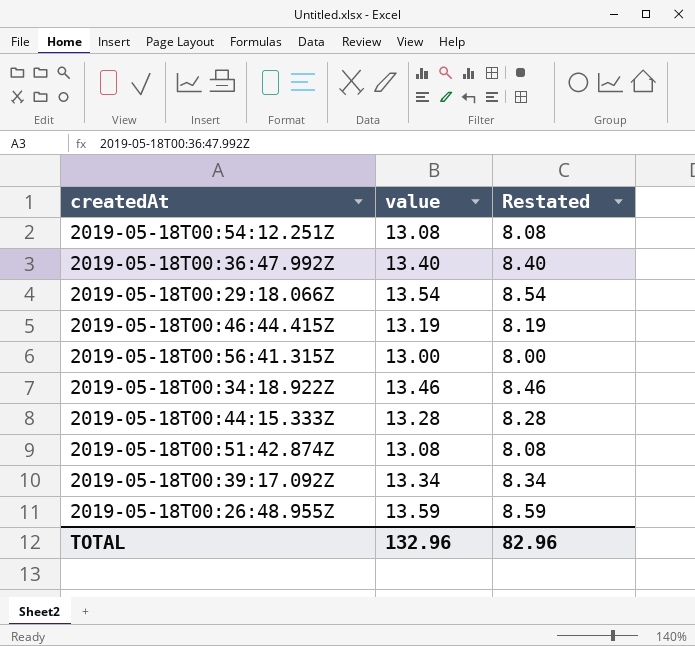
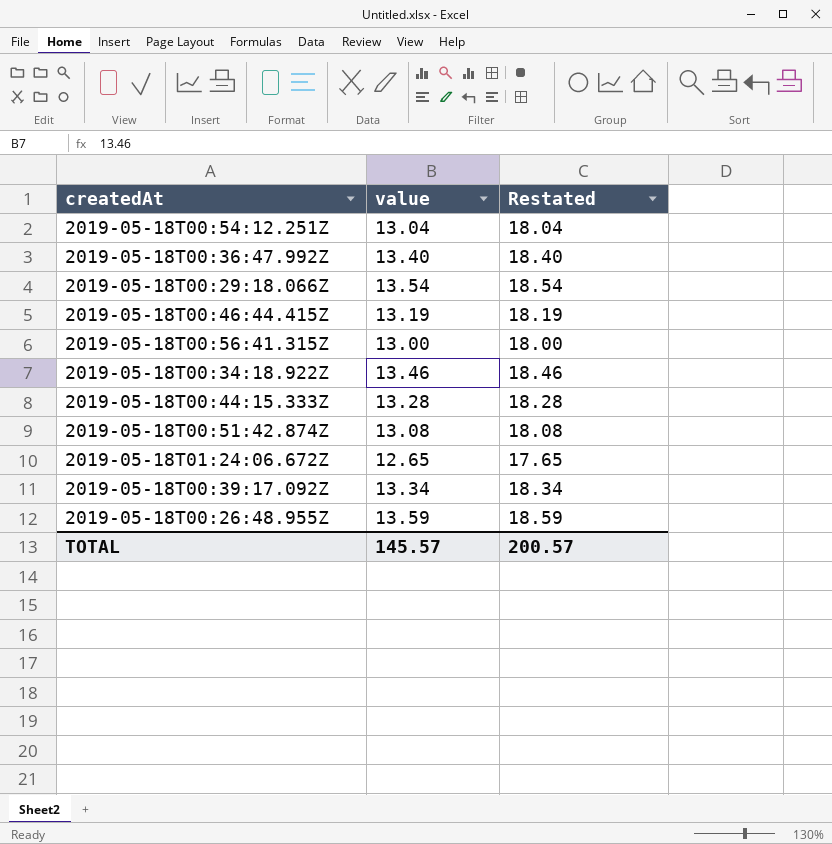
column Restated | formula: [value] - 5 -> [value] + 5
2019-05-18T00:54:12.251Z | value: 13.08 -> 13.04
row 2019-05-18T01:24:06.672Z: none -> 12.65 | 17.65
TOTAL | value: 132.96 -> 145.57
TOTAL | Restated: 82.96 -> 200.57

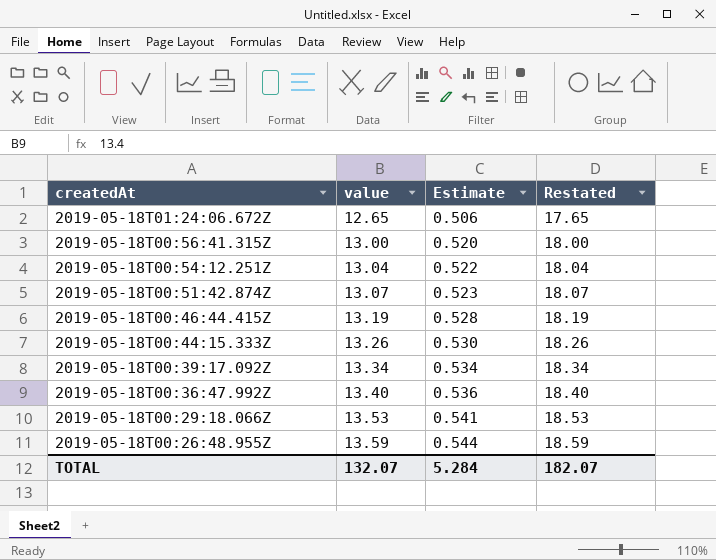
row order: none -> createdAt descending
column Estimate | formula: none -> [value] * 0.04
row 2019-05-18T00:34:18.922Z: 13.46 | 18.46 -> none
2019-05-18T00:51:42.874Z | value: 13.08 -> 13.07
2019-05-18T00:51:42.874Z | Restated: 18.08 -> 18.07
2019-05-18T00:44:15.333Z | value: 13.28 -> 13.26
2019-05-18T00:44:15.333Z | Restated: 18.28 -> 18.26
2019-05-18T00:29:18.066Z | value: 13.54 -> 13.53
2019-05-18T00:29:18.066Z | Restated: 18.54 -> 18.53
TOTAL | value: 145.57 -> 132.07
TOTAL | Restated: 200.57 -> 182.07

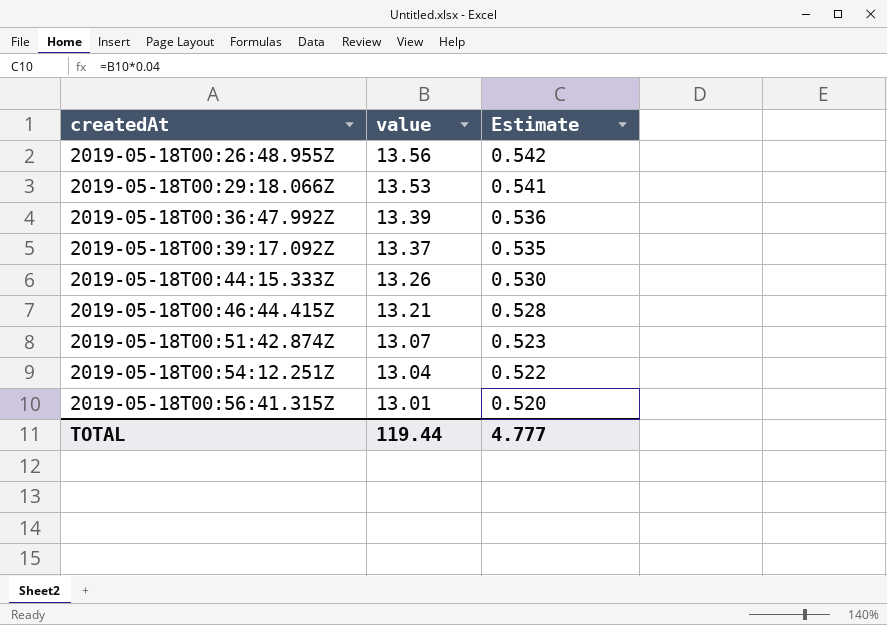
row order: createdAt descending -> createdAt ascending
column Restated | formula: [value] + 5 -> none
row 2019-05-18T01:24:06.672Z: 12.65 | 0.506 | 17.65 -> none
2019-05-18T00:26:48.955Z | value: 13.59 -> 13.56
2019-05-18T00:26:48.955Z | Estimate: 0.544 -> 0.542
2019-05-18T00:36:47.992Z | value: 13.40 -> 13.39
2019-05-18T00:39:17.092Z | value: 13.34 -> 13.37
2019-05-18T00:39:17.092Z | Estimate: 0.534 -> 0.535
2019-05-18T00:46:44.415Z | value: 13.19 -> 13.21
2019-05-18T00:56:41.315Z | value: 13.00 -> 13.01
TOTAL | value: 132.07 -> 119.44
TOTAL | Estimate: 5.284 -> 4.777

